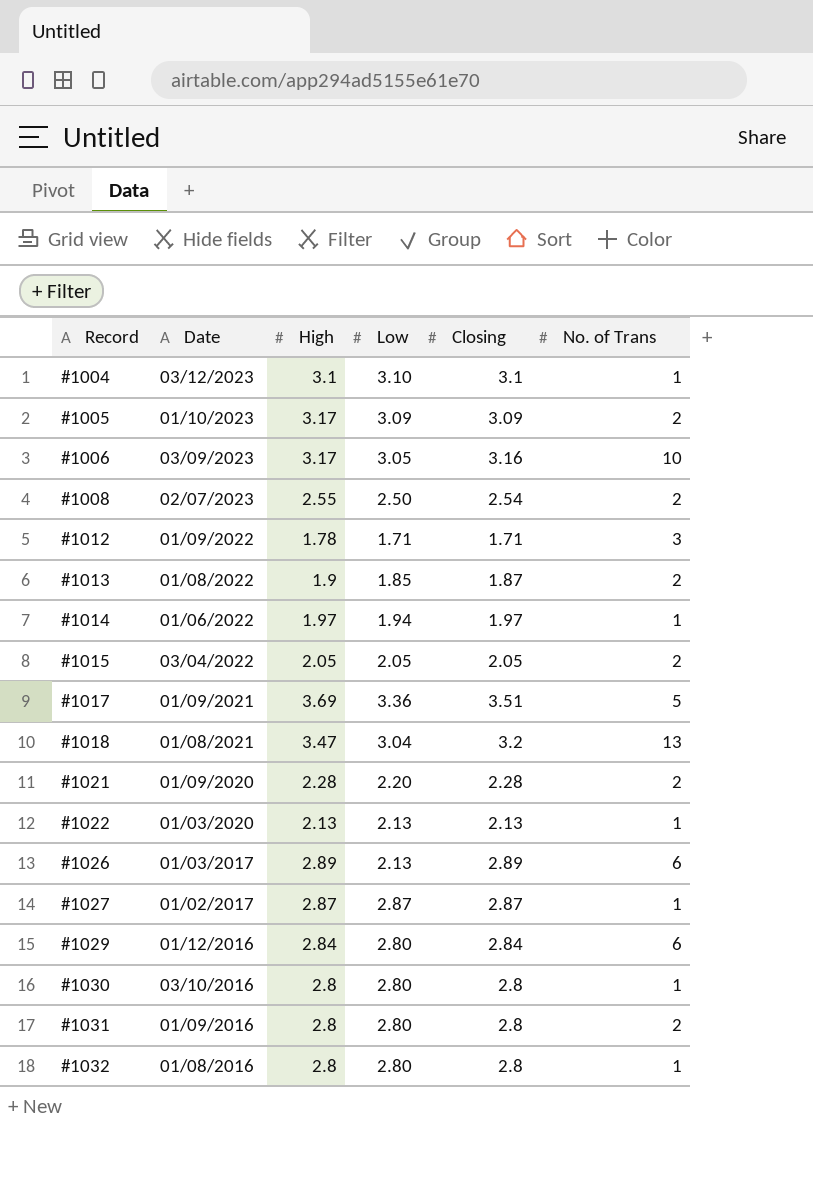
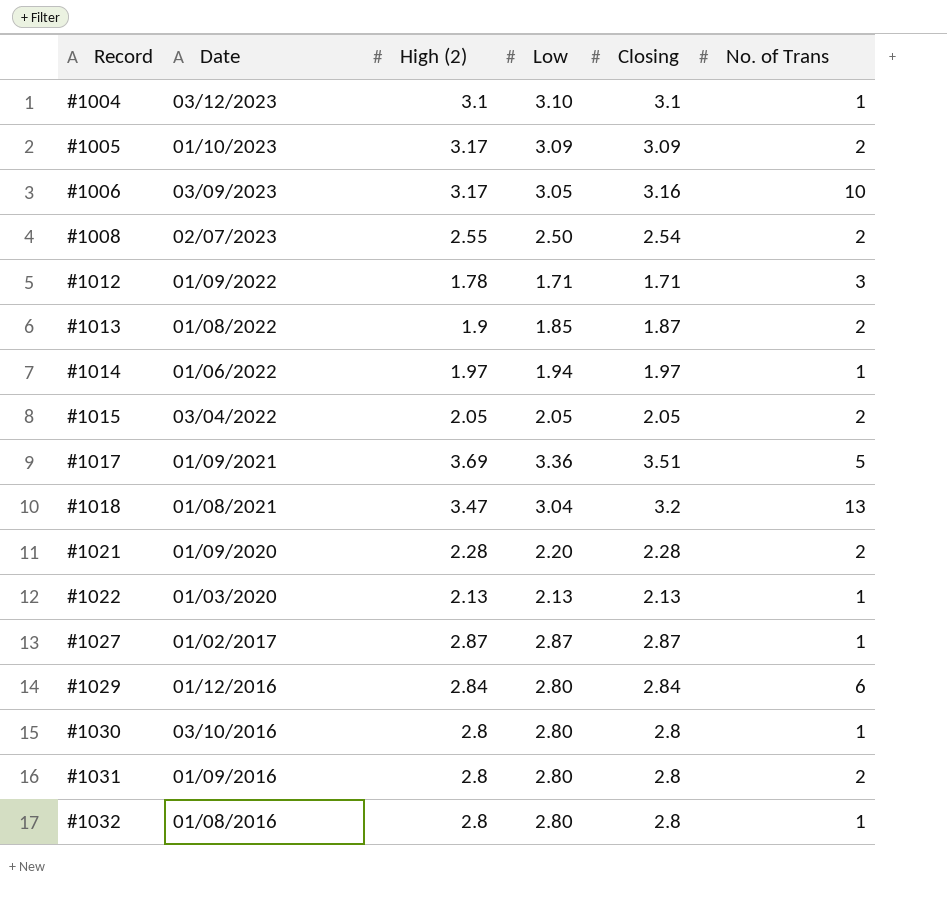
column name: High -> High (2)
row #1026: 01/03/2017 | 2.89 | 2.13 | 2.89 | 6 -> none

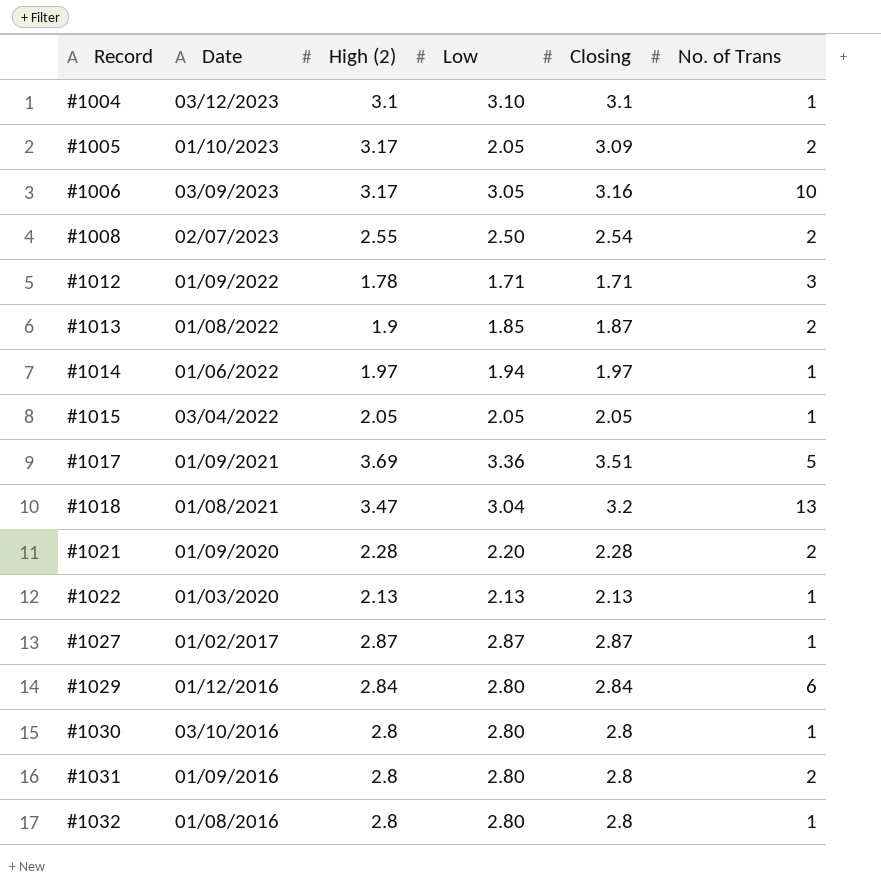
#1005 | Low: 3.09 -> 2.05
#1015 | No. of Trans: 2 -> 1

